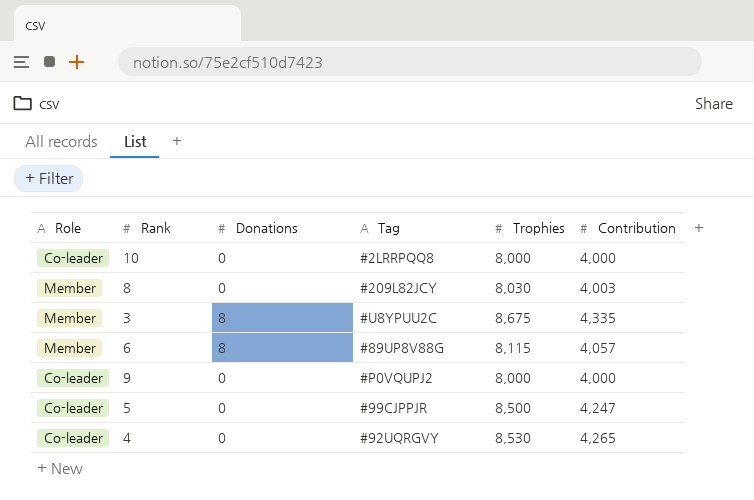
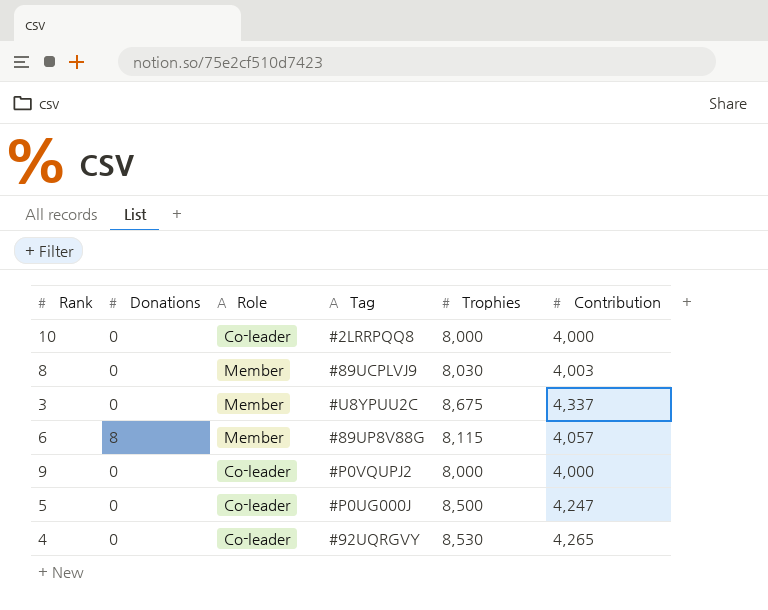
column Role | position: 1 -> 3
8 | Tag: #209L82JCY -> #89UCPLVJ9
3 | Donations: 8 -> 0
3 | Contribution: 4,335 -> 4,337
5 | Tag: #99CJPPJR -> #P0UG000J

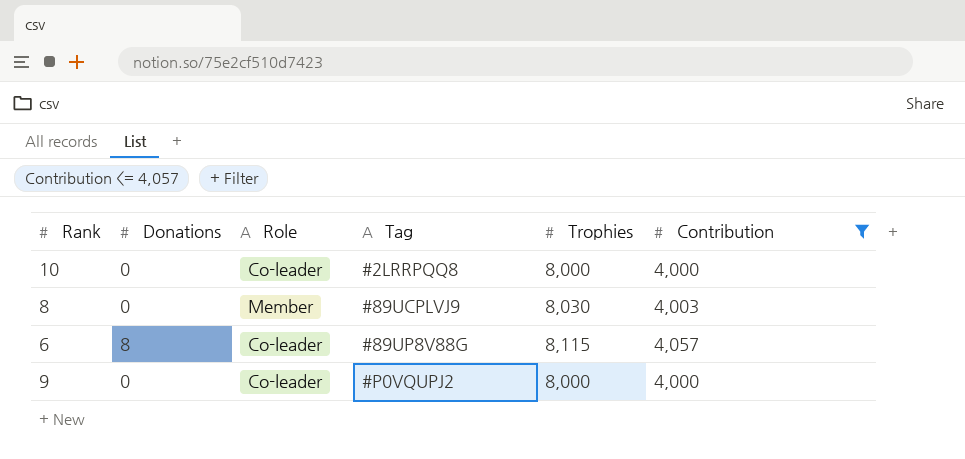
filter: none -> Contribution <= 4,057
6 | Role: Member -> Co-leader

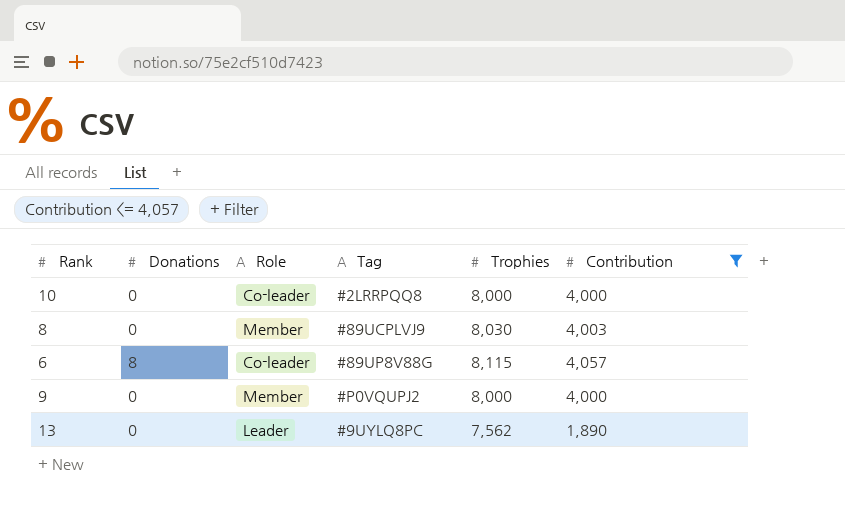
9 | Role: Co-leader -> Member
row 13: none -> 0 | Leader | #9UYLQ8PC | 7,562 | 1,890

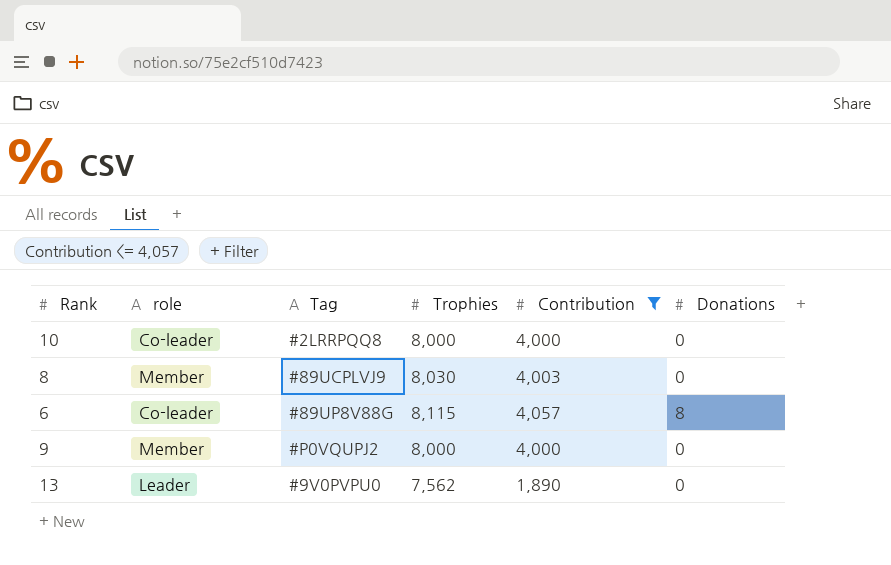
column name: Role -> role
column Donations | position: 2 -> 6
13 | Tag: #9UYLQ8PC -> #9V0PVPU0

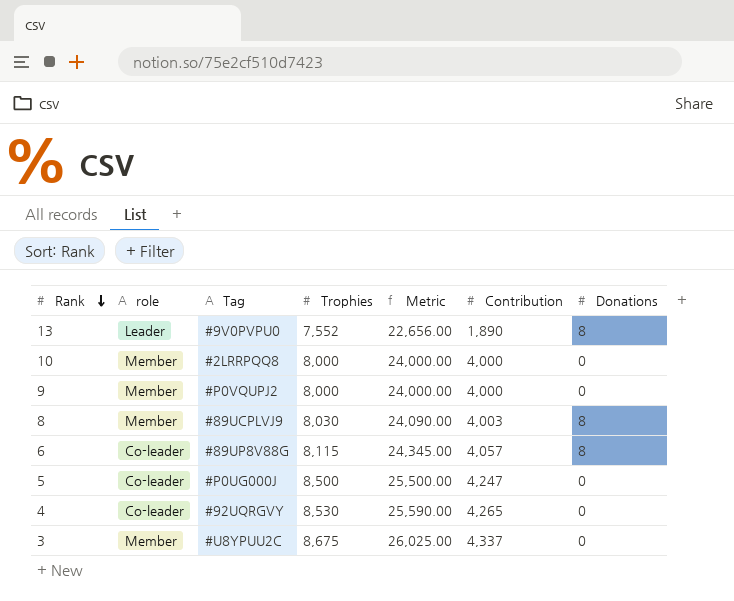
filter: Contribution <= 4,057 -> none
row order: none -> Rank descending
column Metric | formula: none -> [Trophies] * 3
13 | Trophies: 7,562 -> 7,552
13 | Donations: 0 -> 8
10 | role: Co-leader -> Member
8 | Donations: 0 -> 8

